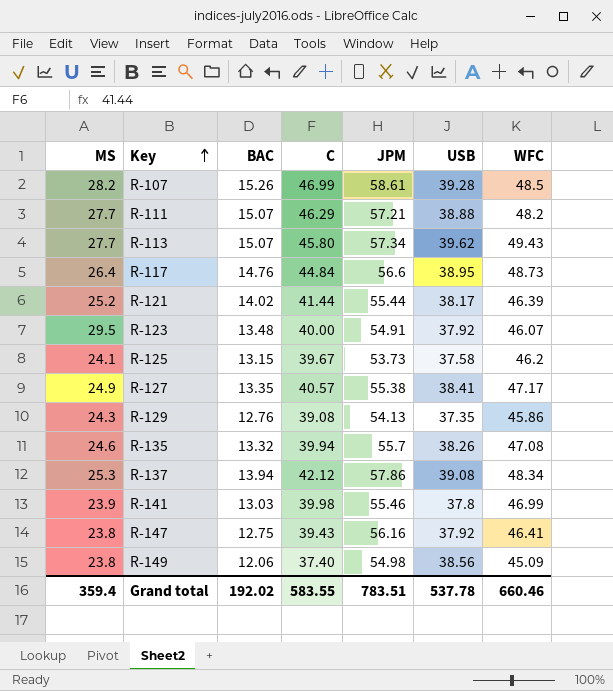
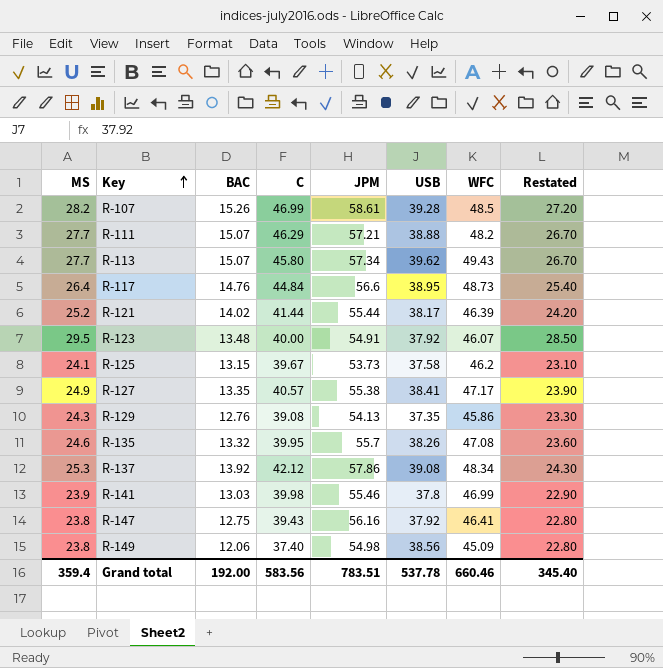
column Restated | formula: none -> [MS] - 1
R-135 | C: 39.94 -> 39.95
R-137 | BAC: 13.94 -> 13.92
Grand total | BAC: 192.02 -> 192.00
Grand total | C: 583.55 -> 583.56

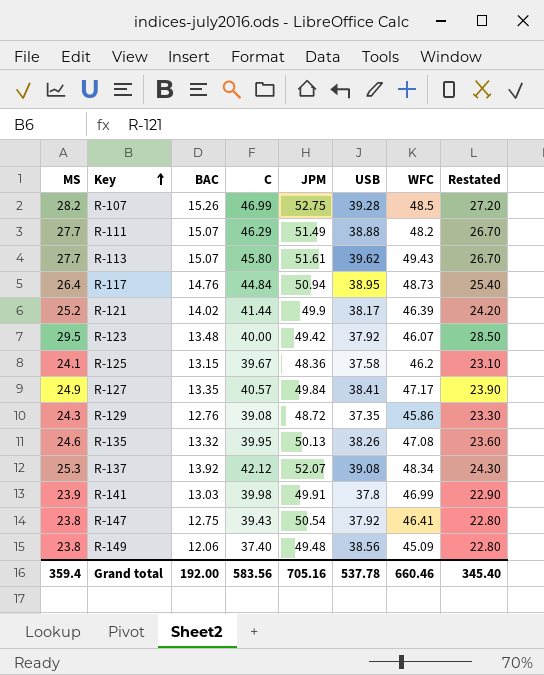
R-107 | JPM: 58.61 -> 52.75
R-111 | JPM: 57.21 -> 51.49
R-113 | JPM: 57.34 -> 51.61
R-117 | JPM: 56.6 -> 50.94
R-121 | JPM: 55.44 -> 49.9
R-123 | JPM: 54.91 -> 49.42
R-125 | JPM: 53.73 -> 48.36
R-127 | JPM: 55.38 -> 49.84
R-129 | JPM: 54.13 -> 48.72
R-135 | JPM: 55.7 -> 50.13
R-137 | JPM: 57.86 -> 52.07
R-141 | JPM: 55.46 -> 49.91
R-147 | JPM: 56.16 -> 50.54
R-149 | JPM: 54.98 -> 49.48
Grand total | JPM: 783.51 -> 705.16

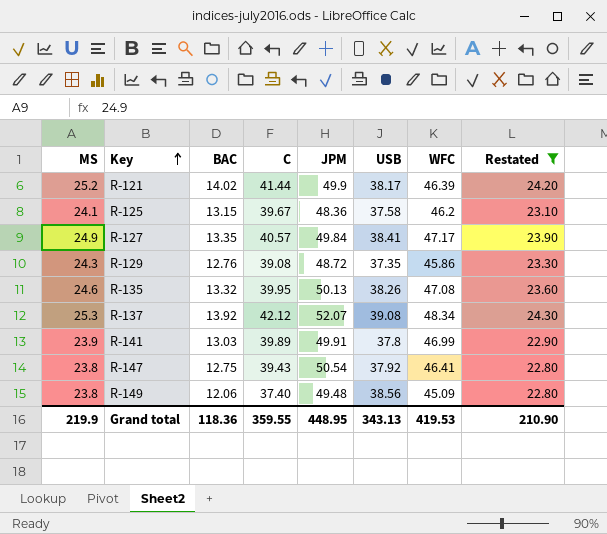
filter: none -> Restated <= 24.30
R-141 | C: 39.98 -> 39.89
Grand total | MS: 359.4 -> 219.9
Grand total | BAC: 192.00 -> 118.36
Grand total | C: 583.56 -> 359.55
Grand total | JPM: 705.16 -> 448.95
Grand total | USB: 537.78 -> 343.13
Grand total | WFC: 660.46 -> 419.53
Grand total | Restated: 345.40 -> 210.90

